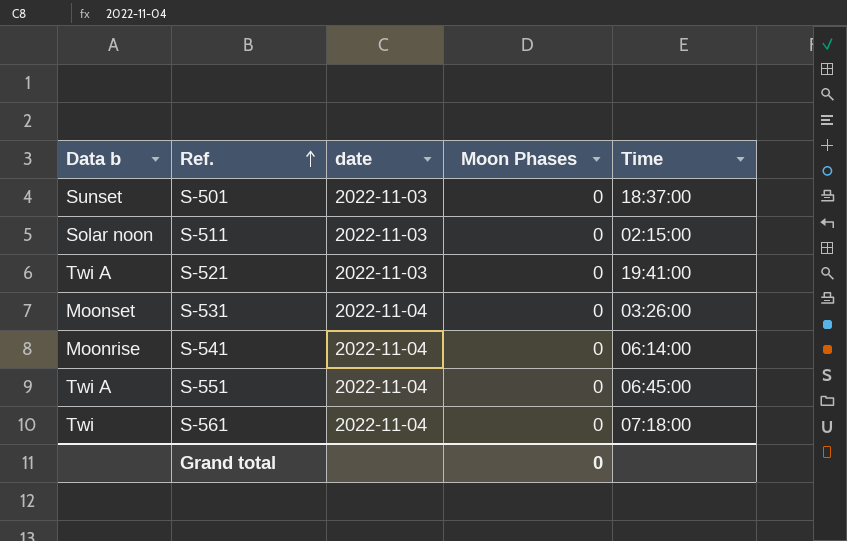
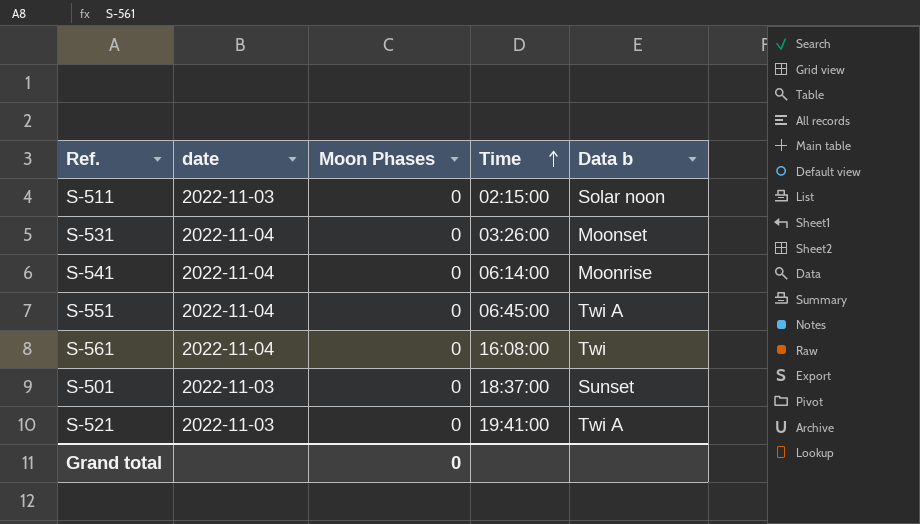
row order: Ref. ascending -> Time ascending
column Data b | position: 1 -> 5
S-561 | Time: 07:18:00 -> 16:08:00

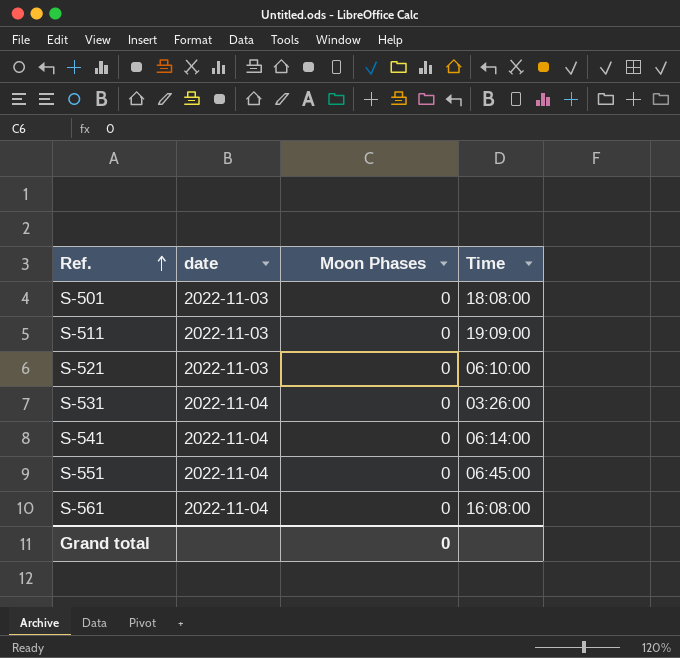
row order: Time ascending -> Ref. ascending
column Data b | position: 5 -> none
S-501 | Time: 18:37:00 -> 18:08:00
S-511 | Time: 02:15:00 -> 19:09:00
S-521 | Time: 19:41:00 -> 06:10:00

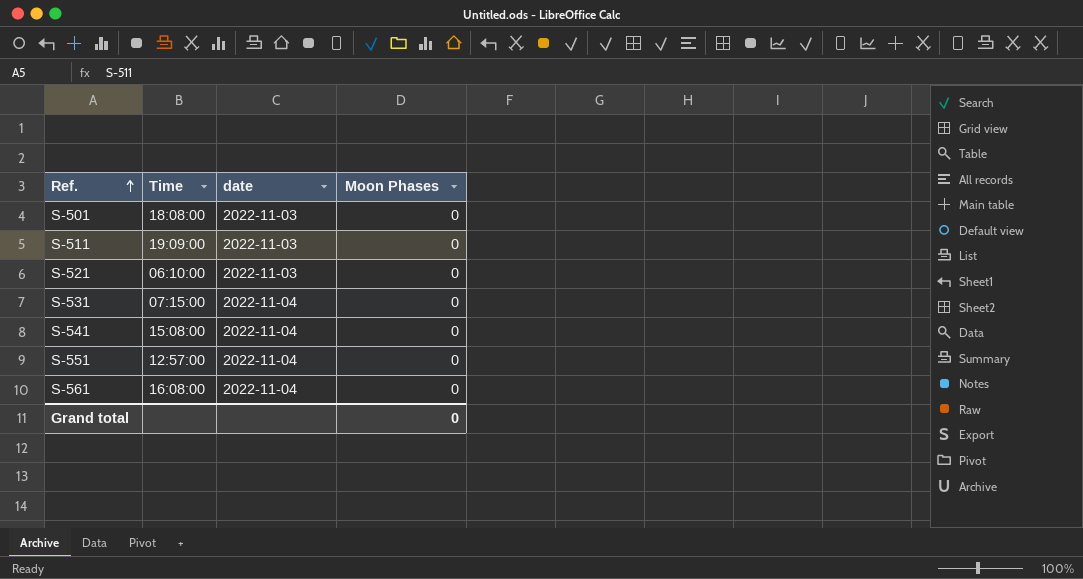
column Time | position: 4 -> 2
S-531 | Time: 03:26:00 -> 07:15:00
S-541 | Time: 06:14:00 -> 15:08:00
S-551 | Time: 06:45:00 -> 12:57:00

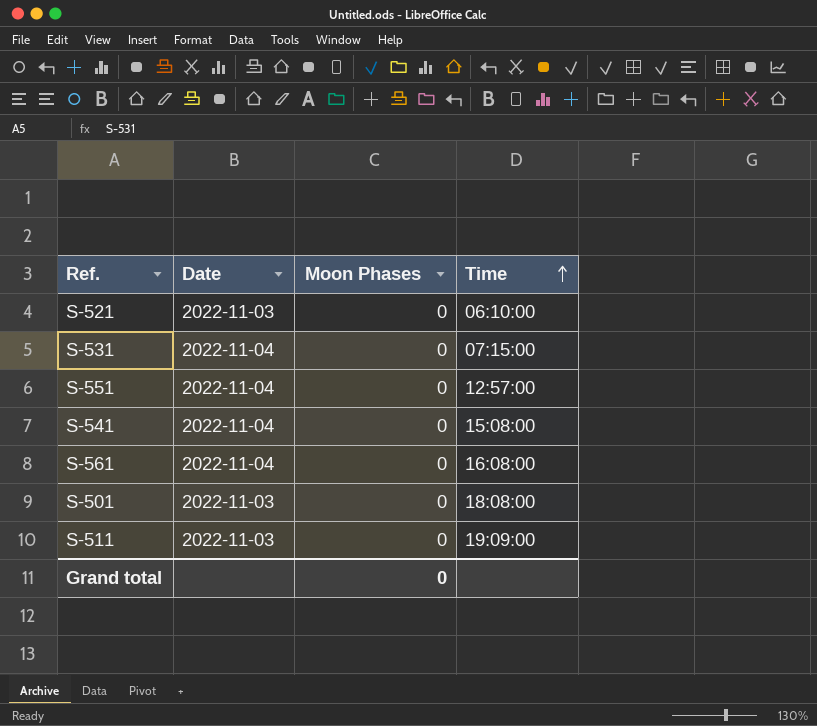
row order: Ref. ascending -> Time ascending
column name: date -> Date
column Time | position: 2 -> 4

